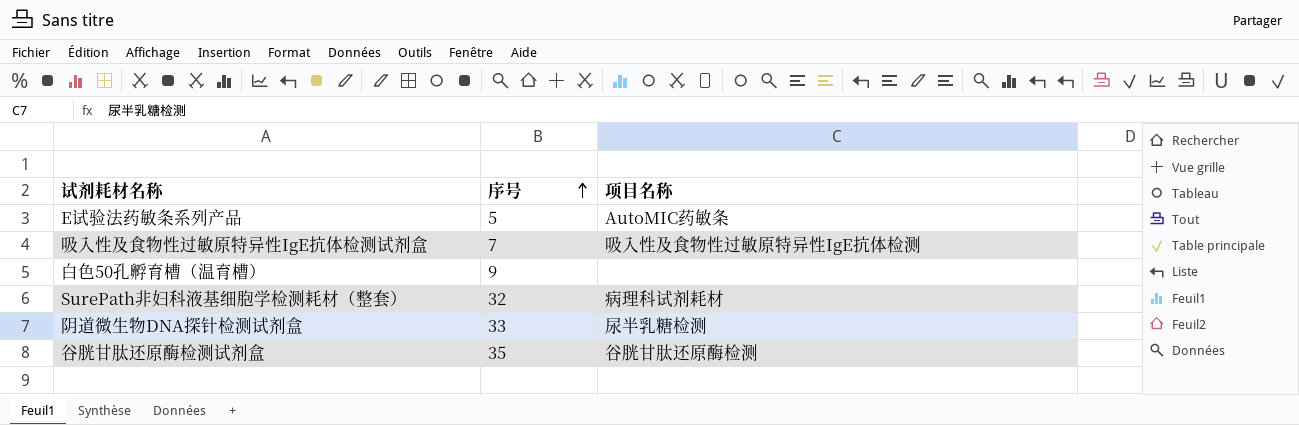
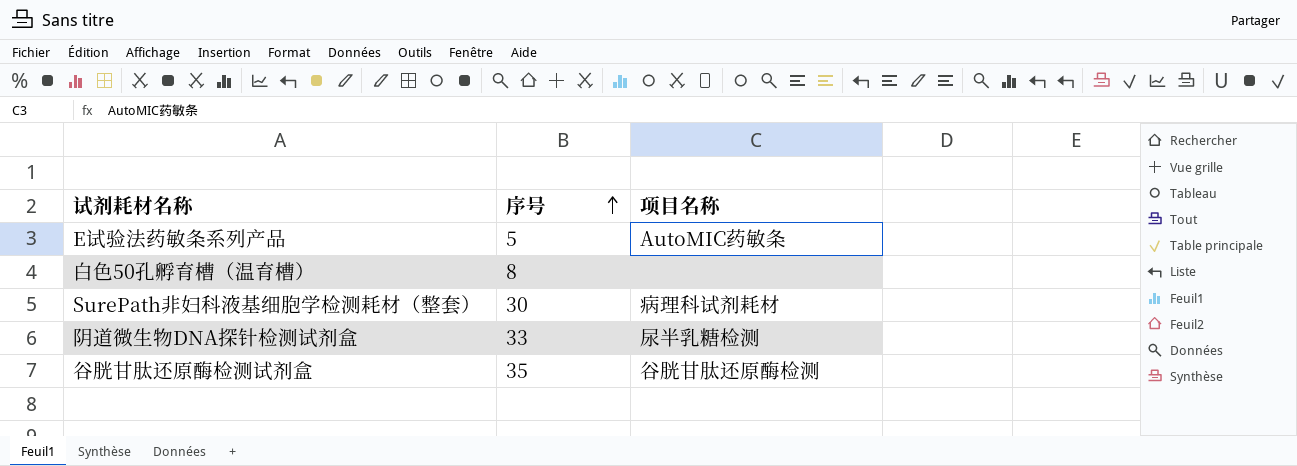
row 吸入性及食物性过敏原特异性IgE抗体检测试剂盒: 7 | 吸入性及食物性过敏原特异性IgE抗体检测 -> none
白色50孔孵育槽（温育槽） | 序号: 9 -> 8
SurePath非妇科液基细胞学检测耗材（整套） | 序号: 32 -> 30

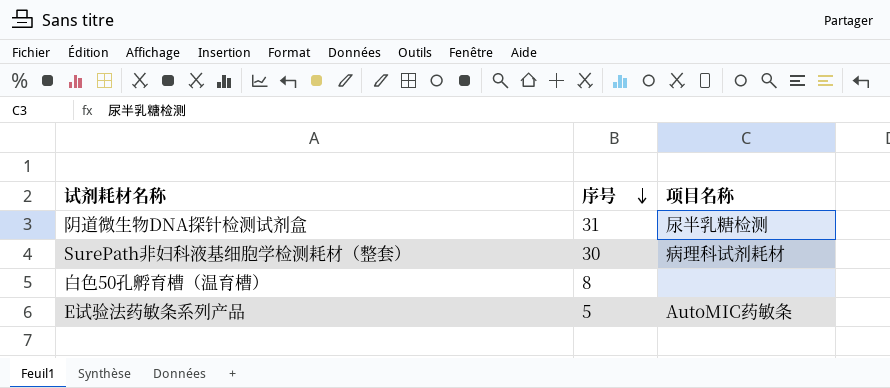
row order: 序号 ascending -> 序号 descending
row 谷胱甘肽还原酶检测试剂盒: 35 | 谷胱甘肽还原酶检测 -> none
阴道微生物DNA探针检测试剂盒 | 序号: 33 -> 31

